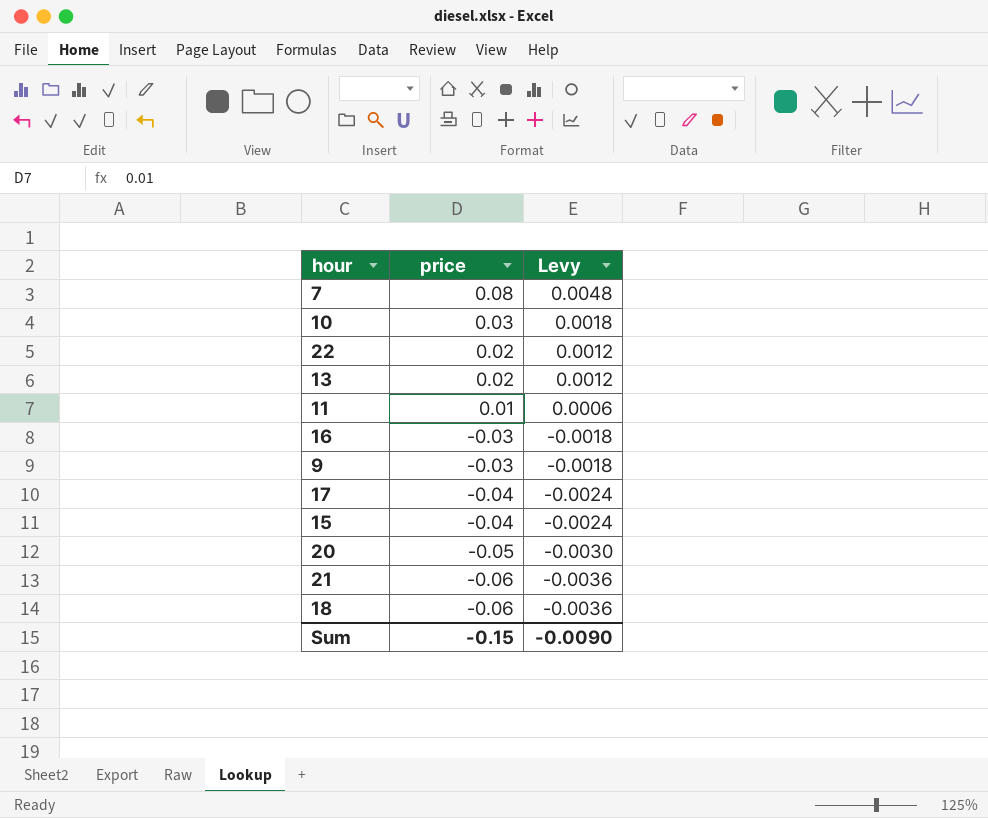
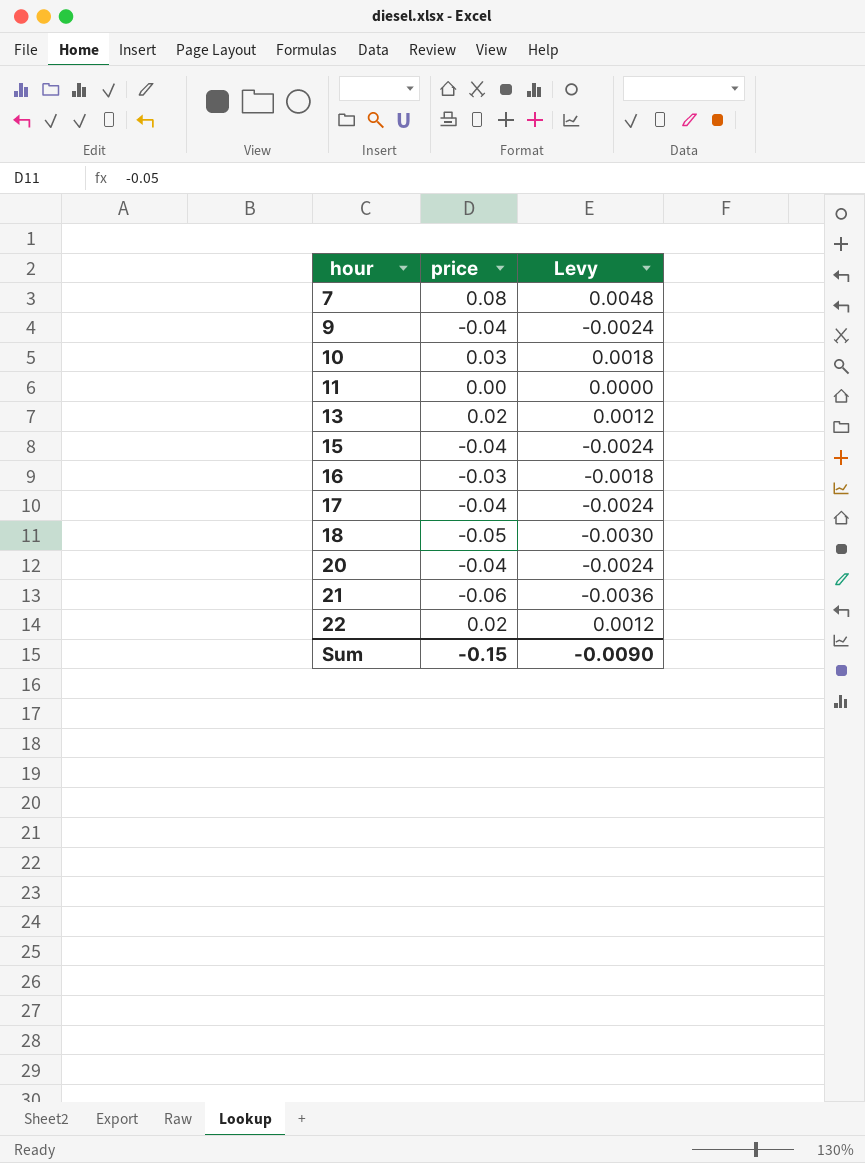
row order: price descending -> hour ascending
9 | price: -0.03 -> -0.04
9 | Levy: -0.0018 -> -0.0024
11 | price: 0.01 -> 0.00
11 | Levy: 0.0006 -> 0.0000
18 | price: -0.06 -> -0.05
18 | Levy: -0.0036 -> -0.0030
20 | price: -0.05 -> -0.04
20 | Levy: -0.0030 -> -0.0024

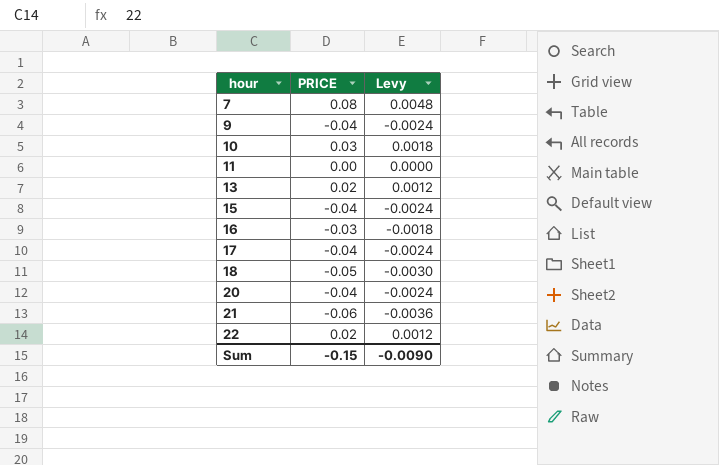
column name: price -> PRICE

